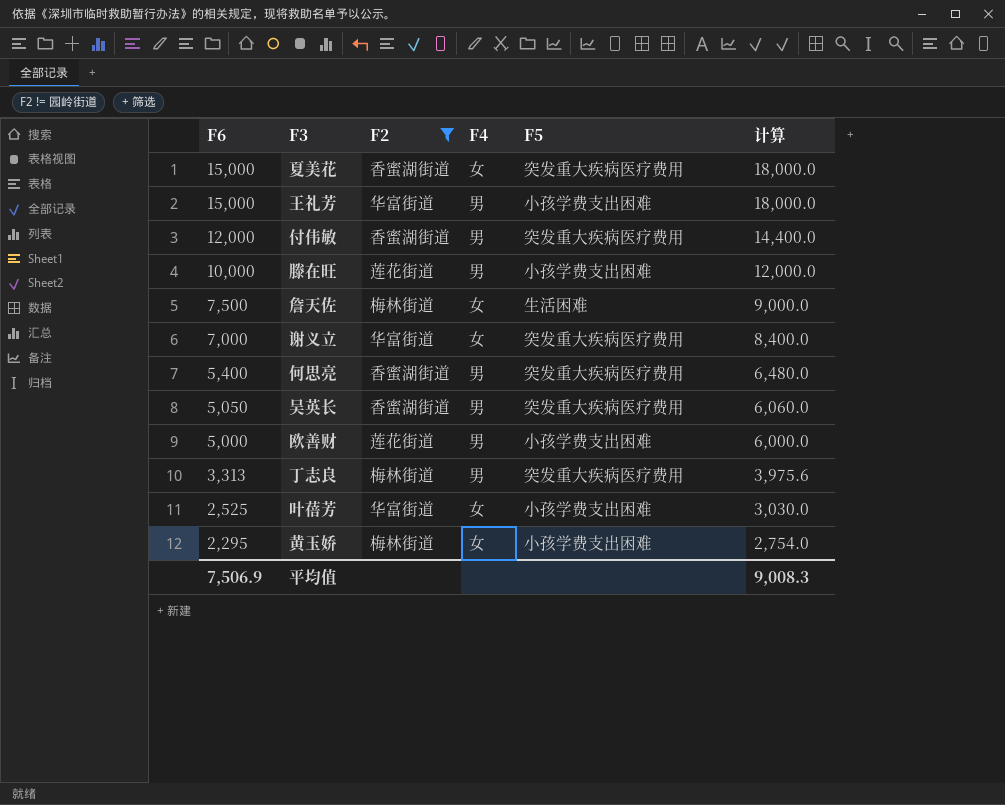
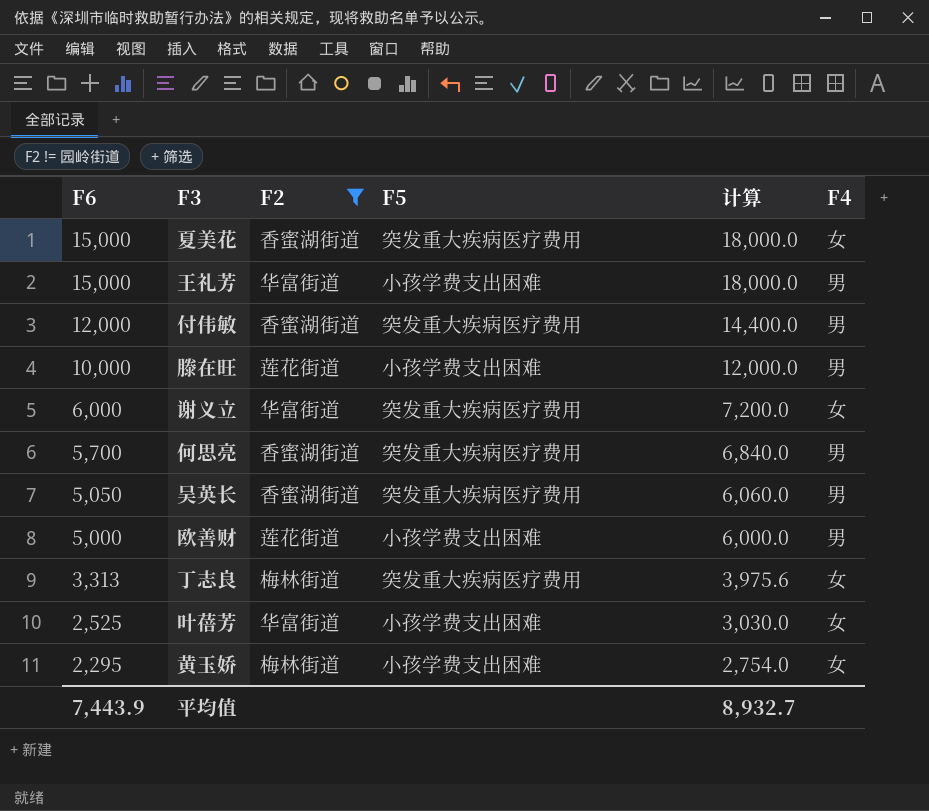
column F4 | position: 4 -> 6
row 詹天佐: 7,500 | 梅林街道 | 女 | 生活困难 | 9,000.0 -> none
谢义立 | F6: 7,000 -> 6,000
谢义立 | 计算: 8,400.0 -> 7,200.0
何思亮 | F6: 5,400 -> 5,700
何思亮 | 计算: 6,480.0 -> 6,840.0
丁志良 | F4: 男 -> 女
平均值 | F6: 7,506.9 -> 7,443.9
平均值 | 计算: 9,008.3 -> 8,932.7

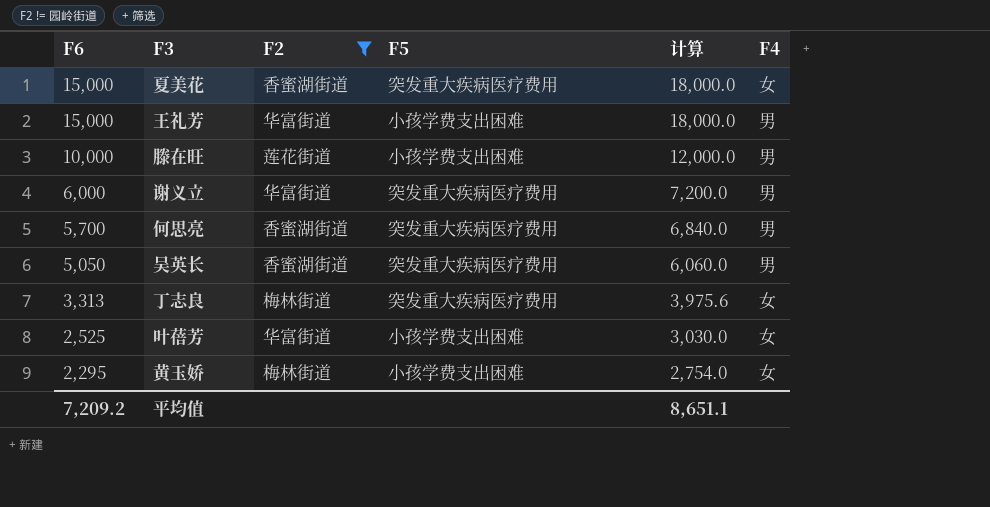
row 付伟敏: 12,000 | 香蜜湖街道 | 突发重大疾病医疗费用 | 14,400.0 | 男 -> none
row 欧善财: 5,000 | 莲花街道 | 小孩学费支出困难 | 6,000.0 | 男 -> none
谢义立 | F4: 女 -> 男
平均值 | F6: 7,443.9 -> 7,209.2
平均值 | 计算: 8,932.7 -> 8,651.1

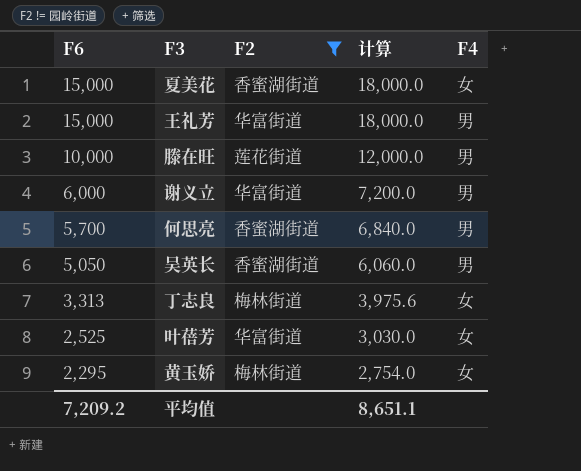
column F5 | position: 4 -> none

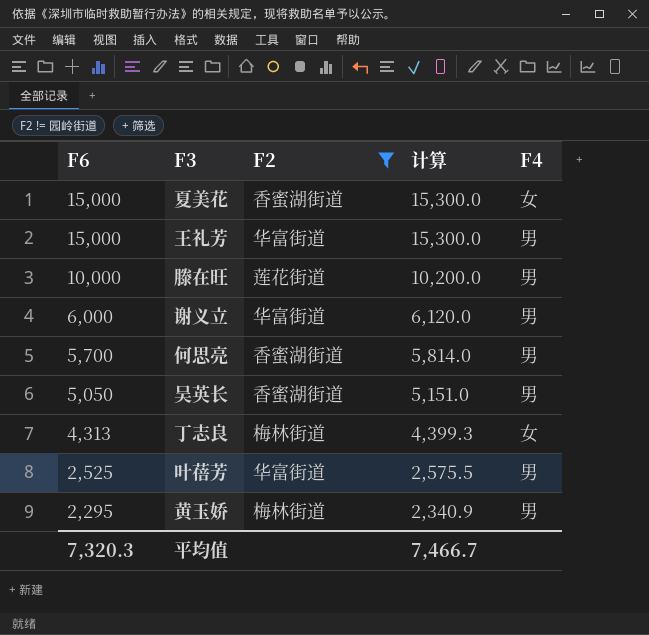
column 计算 | formula: [F6] * 1.2 -> [F6] * 1.02
丁志良 | F6: 3,313 -> 4,313
叶蓓芳 | F4: 女 -> 男
黄玉娇 | F4: 女 -> 男
平均值 | F6: 7,209.2 -> 7,320.3
平均值 | 计算: 8,651.1 -> 7,466.7

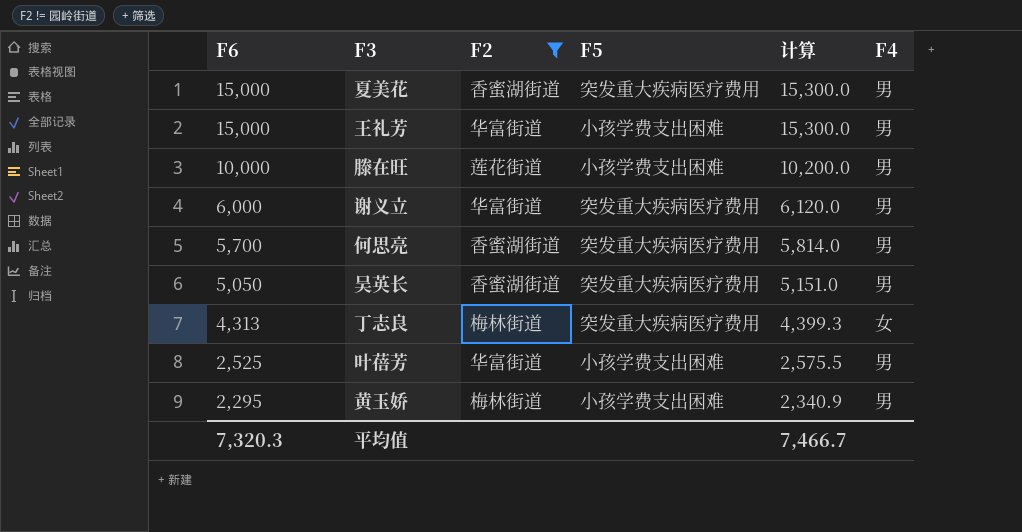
column F5 | position: none -> 4
夏美花 | F4: 女 -> 男

